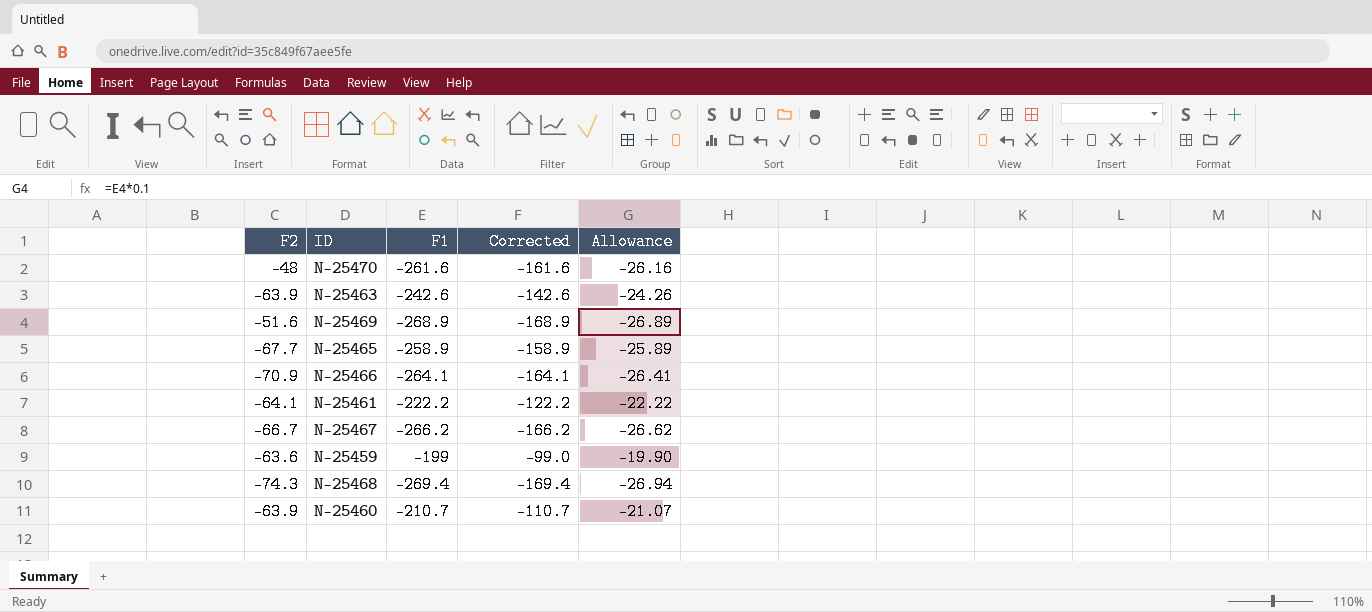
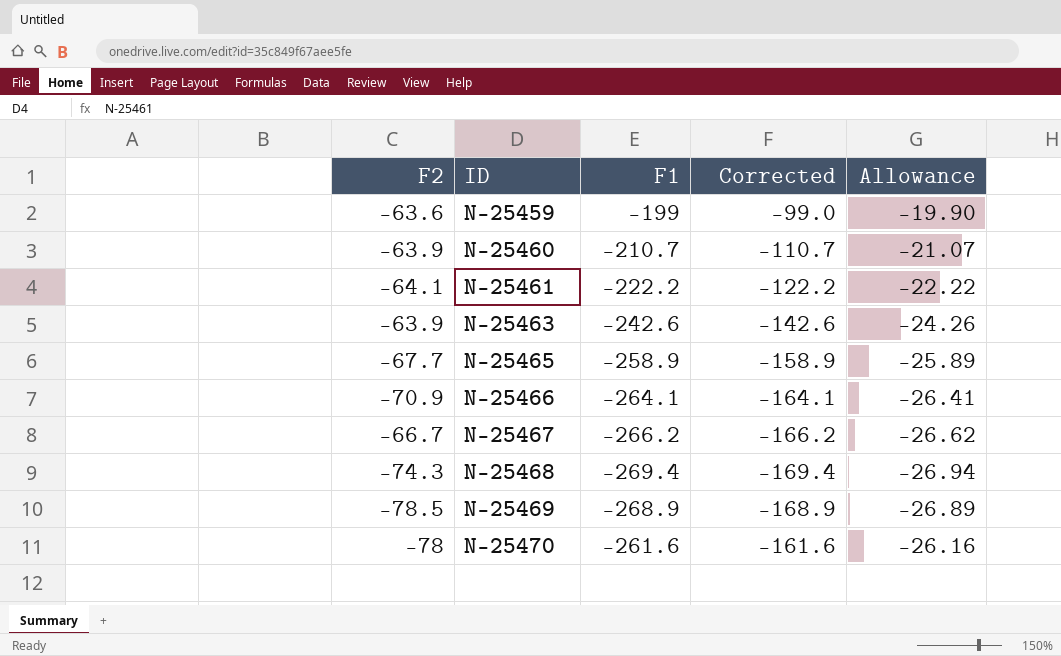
row order: none -> ID ascending
N-25469 | F2: -51.6 -> -78.5
N-25470 | F2: -48 -> -78

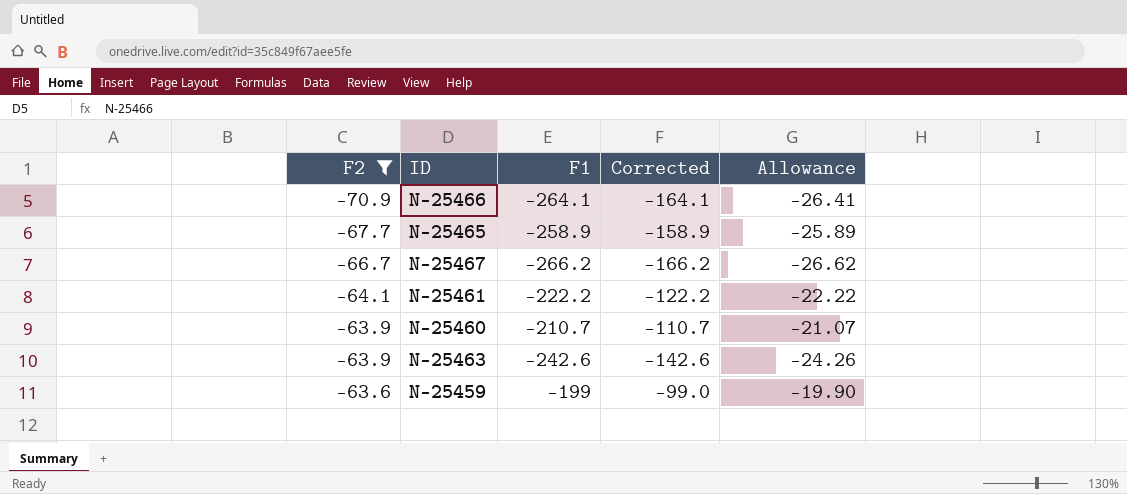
filter: none -> F2 >= -70.9
row order: ID ascending -> F2 ascending

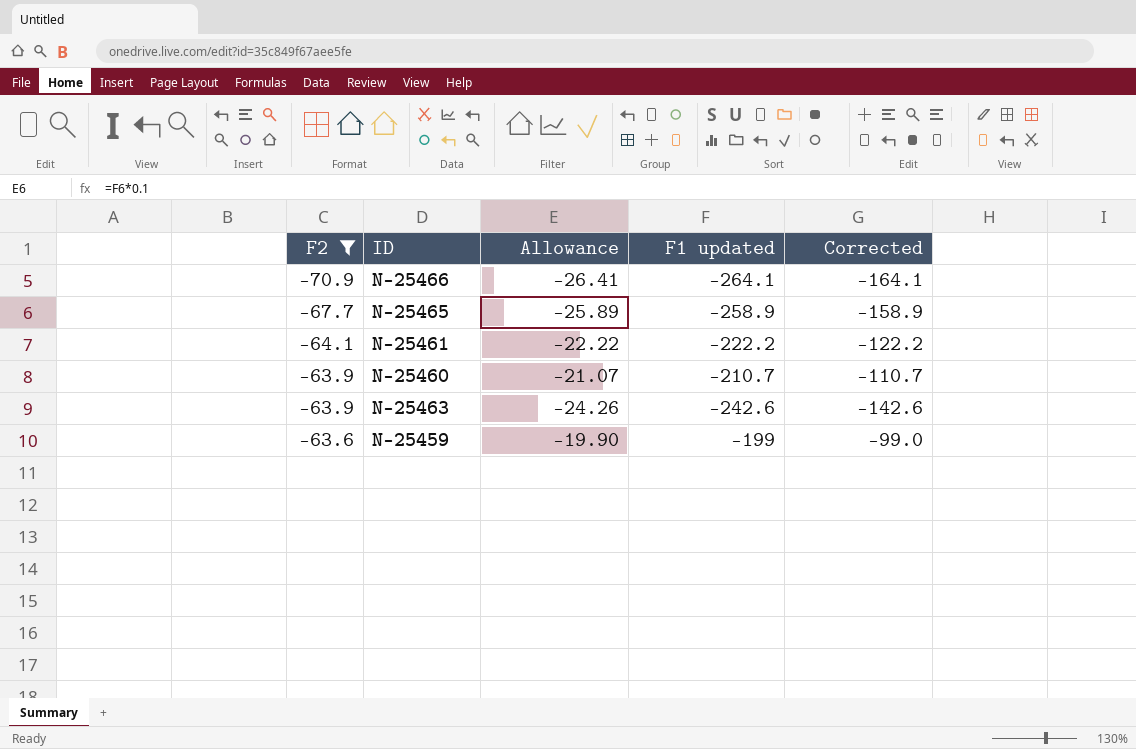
column Allowance | position: 5 -> 3
column name: F1 -> F1 updated
row N-25467: -66.7 | -266.2 | -166.2 | -26.62 -> none

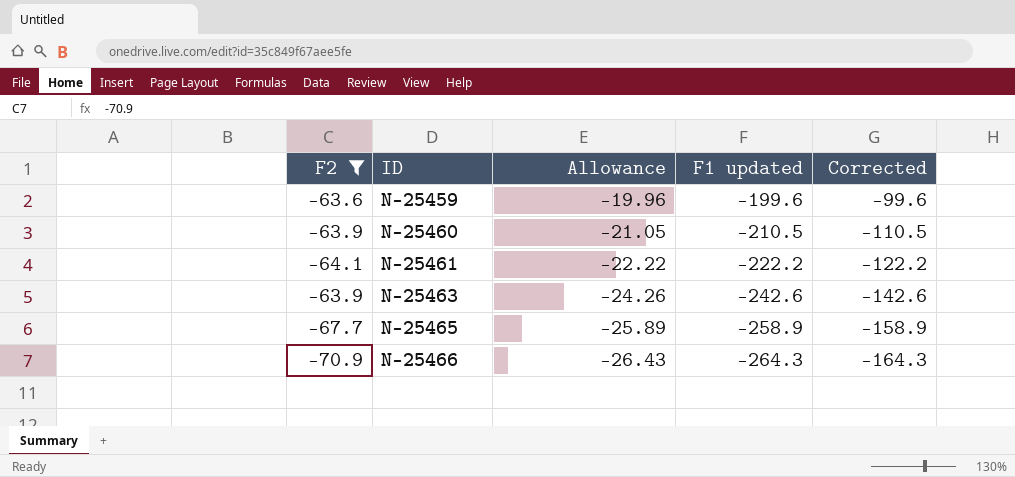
row order: F2 ascending -> ID ascending
N-25459 | Allowance: -19.90 -> -19.96
N-25459 | F1 updated: -199 -> -199.6
N-25459 | Corrected: -99.0 -> -99.6
N-25460 | Allowance: -21.07 -> -21.05
N-25460 | F1 updated: -210.7 -> -210.5
N-25460 | Corrected: -110.7 -> -110.5
N-25466 | Allowance: -26.41 -> -26.43
N-25466 | F1 updated: -264.1 -> -264.3
N-25466 | Corrected: -164.1 -> -164.3

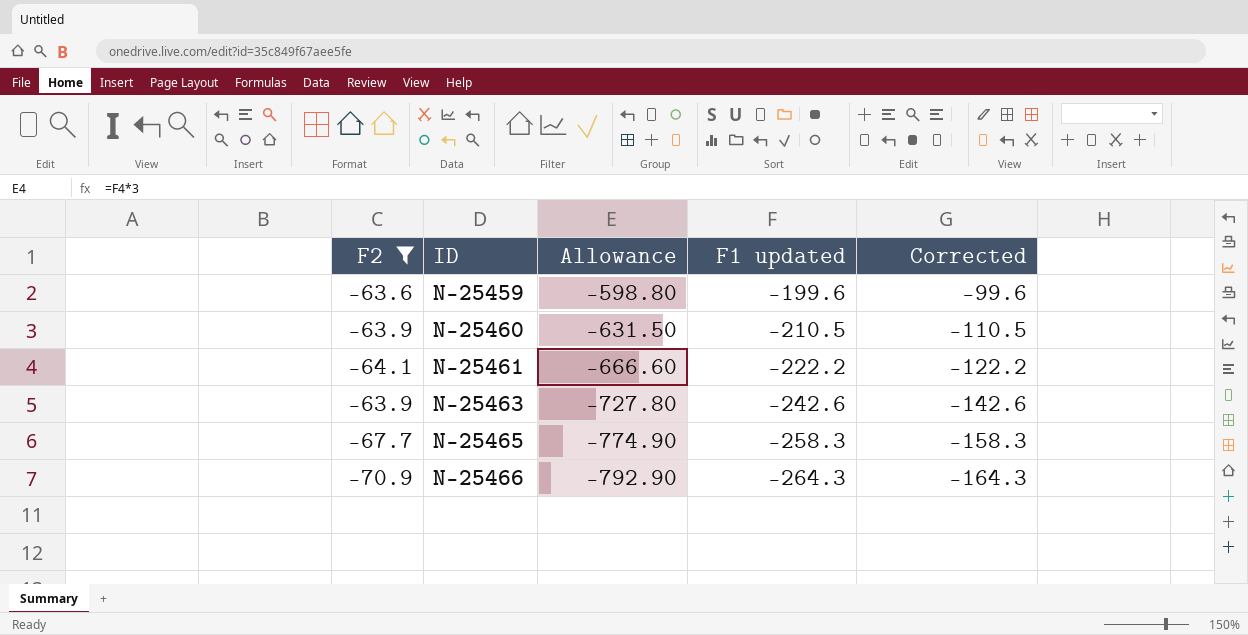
column Allowance | formula: [F1 updated] * 0.1 -> [F1 updated] * 3
N-25465 | F1 updated: -258.9 -> -258.3
N-25465 | Corrected: -158.9 -> -158.3

